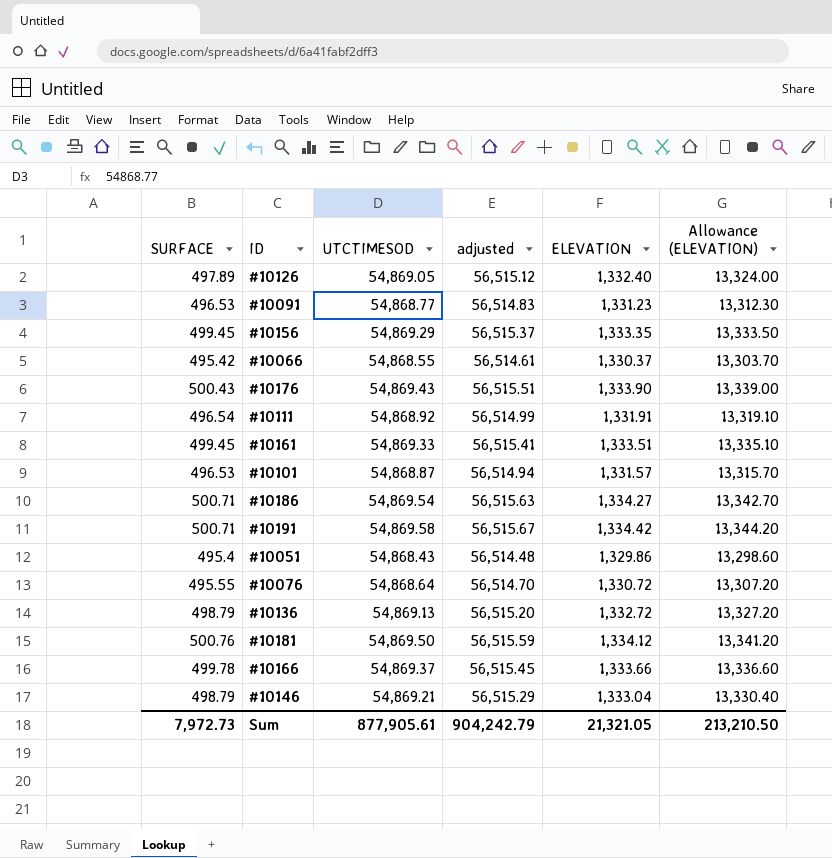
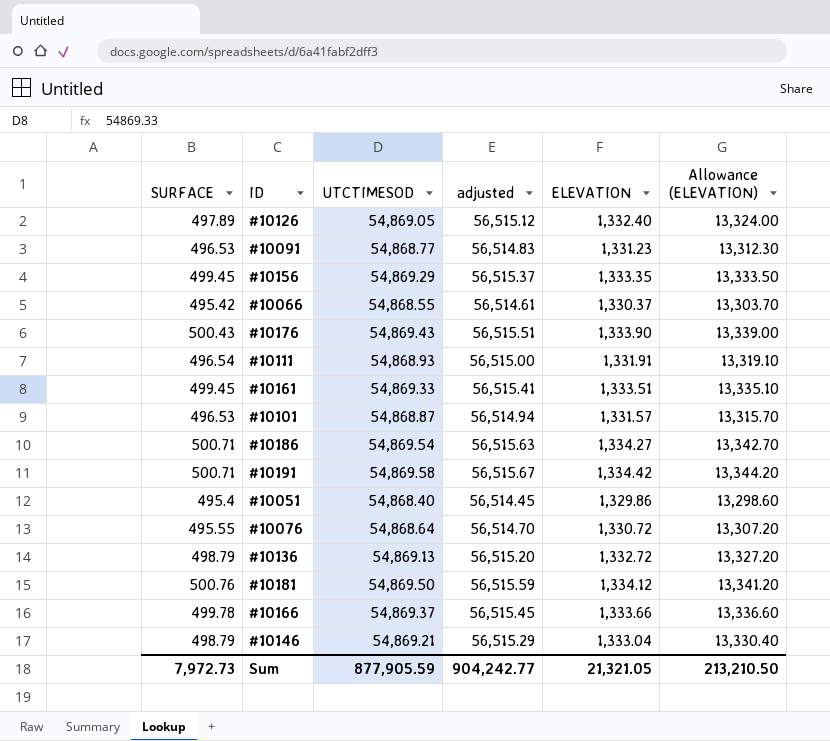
#10111 | UTCTIMESOD: 54,868.92 -> 54,868.93
#10111 | adjusted: 56,514.99 -> 56,515.00
#10051 | UTCTIMESOD: 54,868.43 -> 54,868.40
#10051 | adjusted: 56,514.48 -> 56,514.45
Sum | UTCTIMESOD: 877,905.61 -> 877,905.59
Sum | adjusted: 904,242.79 -> 904,242.77

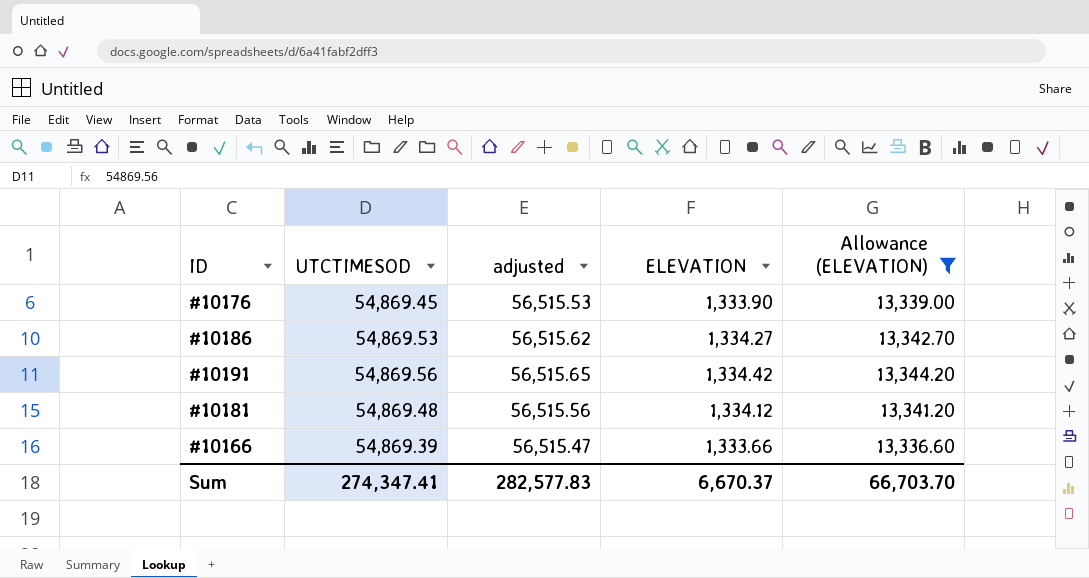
filter: none -> Allowance (ELEVATION) >= 13,336.60
column SURFACE | position: 1 -> none
#10176 | UTCTIMESOD: 54,869.43 -> 54,869.45
#10176 | adjusted: 56,515.51 -> 56,515.53
#10186 | UTCTIMESOD: 54,869.54 -> 54,869.53
#10186 | adjusted: 56,515.63 -> 56,515.62
#10191 | UTCTIMESOD: 54,869.58 -> 54,869.56
#10191 | adjusted: 56,515.67 -> 56,515.65
#10181 | UTCTIMESOD: 54,869.50 -> 54,869.48
#10181 | adjusted: 56,515.59 -> 56,515.56
#10166 | UTCTIMESOD: 54,869.37 -> 54,869.39
#10166 | adjusted: 56,515.45 -> 56,515.47
Sum | UTCTIMESOD: 877,905.59 -> 274,347.41
Sum | adjusted: 904,242.77 -> 282,577.83
Sum | ELEVATION: 21,321.05 -> 6,670.37
Sum | Allowance (ELEVATION): 213,210.50 -> 66,703.70

